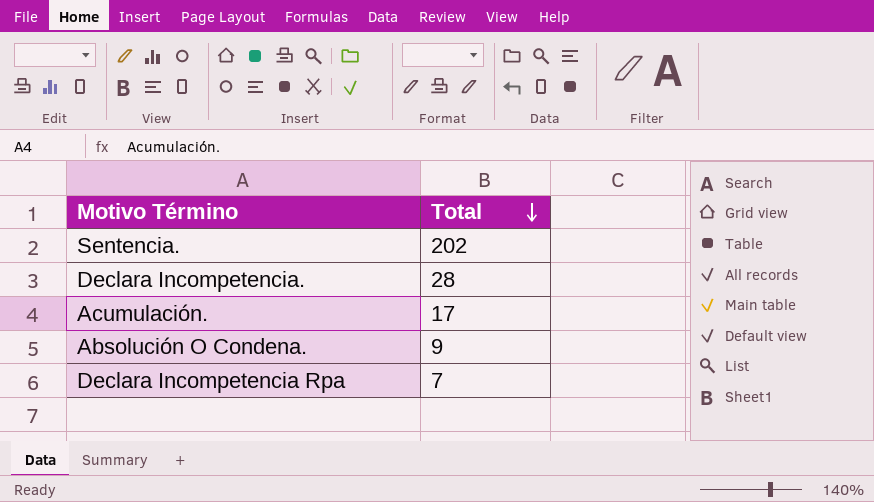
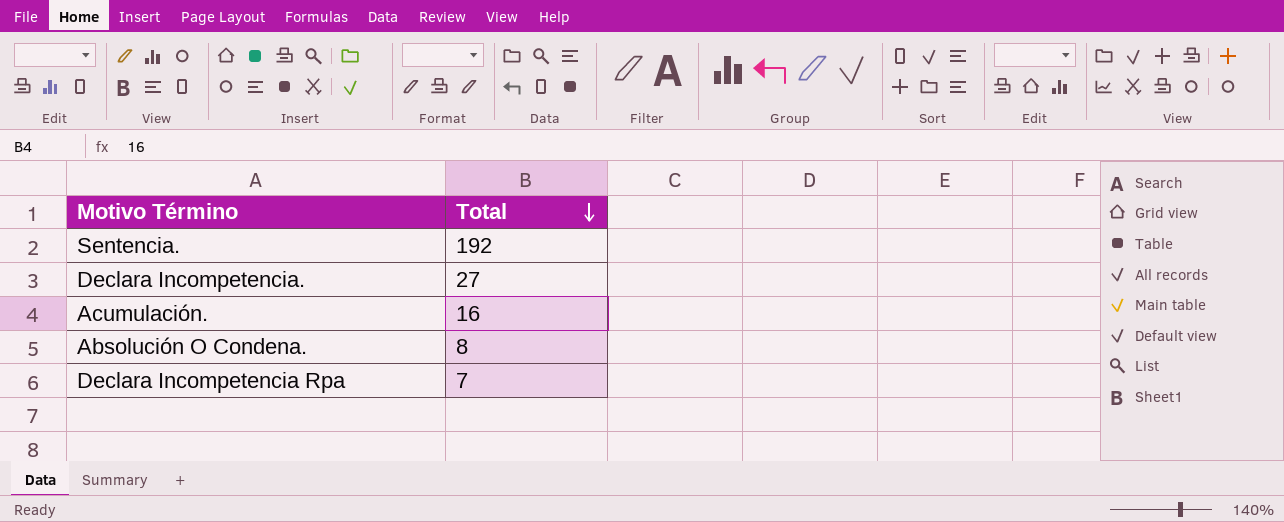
Sentencia. | Total: 202 -> 192
Declara Incompetencia. | Total: 28 -> 27
Acumulación. | Total: 17 -> 16
Absolución O Condena. | Total: 9 -> 8

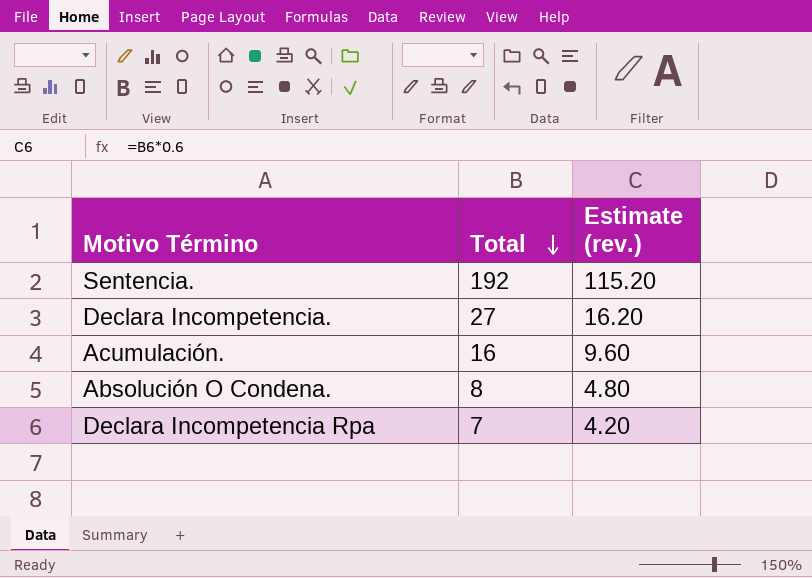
column Estimate (rev.) | formula: none -> [Total] * 0.6

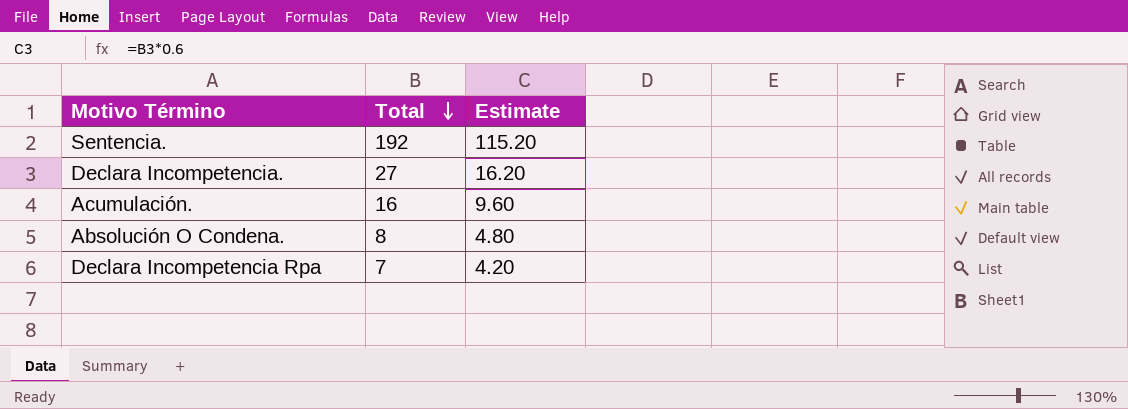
column name: Estimate (rev.) -> Estimate

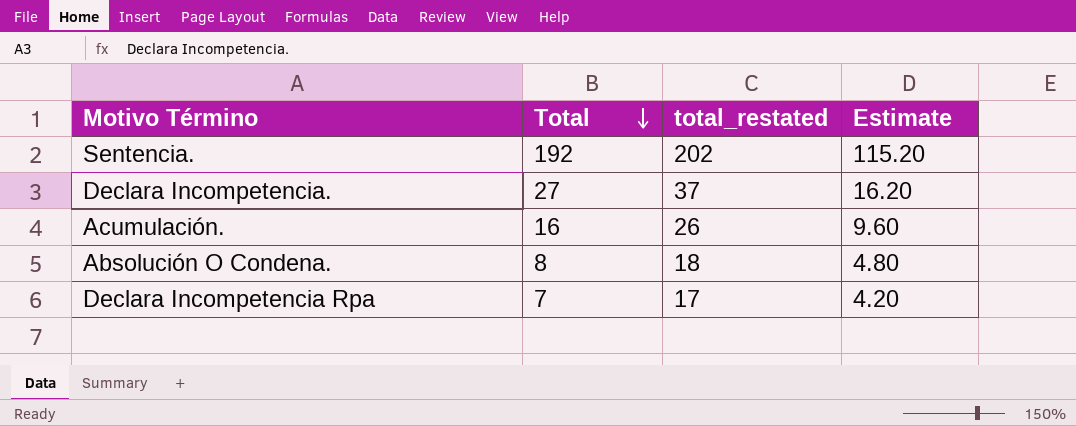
column total_restated | formula: none -> [Total] + 10

